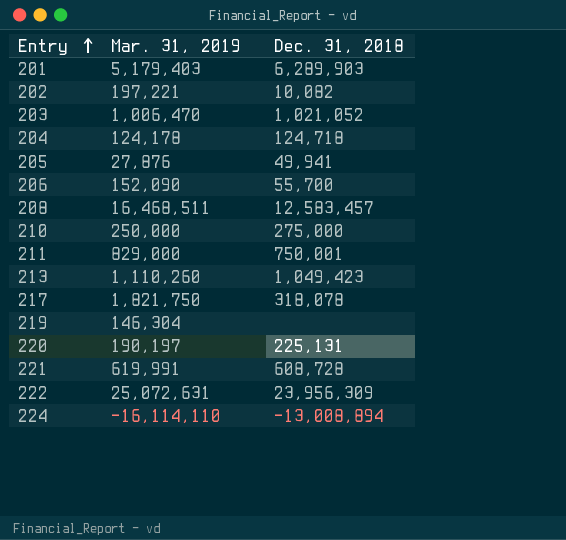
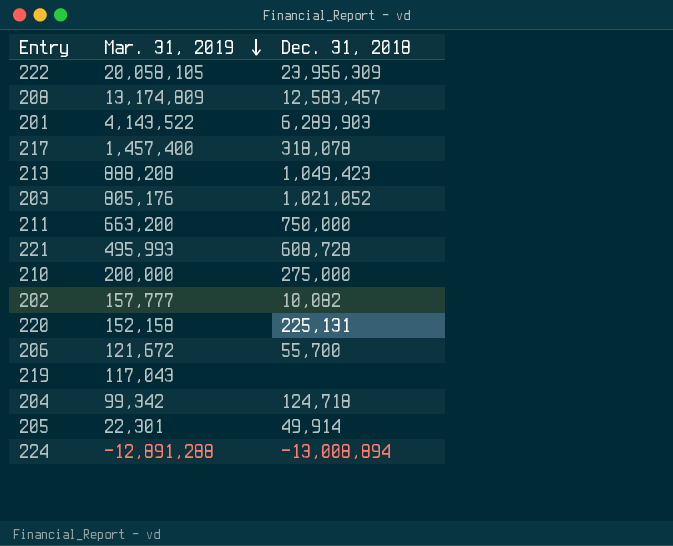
row order: Entry ascending -> Mar. 31, 2019 descending
222 | Mar. 31, 2019: 25,072,631 -> 20,058,105
208 | Mar. 31, 2019: 16,468,511 -> 13,174,809
201 | Mar. 31, 2019: 5,179,403 -> 4,143,522
217 | Mar. 31, 2019: 1,821,750 -> 1,457,400
213 | Mar. 31, 2019: 1,110,260 -> 888,208
203 | Mar. 31, 2019: 1,006,470 -> 805,176
211 | Mar. 31, 2019: 829,000 -> 663,200
211 | Dec. 31, 2018: 750,001 -> 750,000
221 | Mar. 31, 2019: 619,991 -> 495,993
210 | Mar. 31, 2019: 250,000 -> 200,000
202 | Mar. 31, 2019: 197,221 -> 157,777
220 | Mar. 31, 2019: 190,197 -> 152,158
206 | Mar. 31, 2019: 152,090 -> 121,672
219 | Mar. 31, 2019: 146,304 -> 117,043
204 | Mar. 31, 2019: 124,178 -> 99,342
205 | Mar. 31, 2019: 27,876 -> 22,301
205 | Dec. 31, 2018: 49,941 -> 49,914
224 | Mar. 31, 2019: -16,114,110 -> -12,891,288

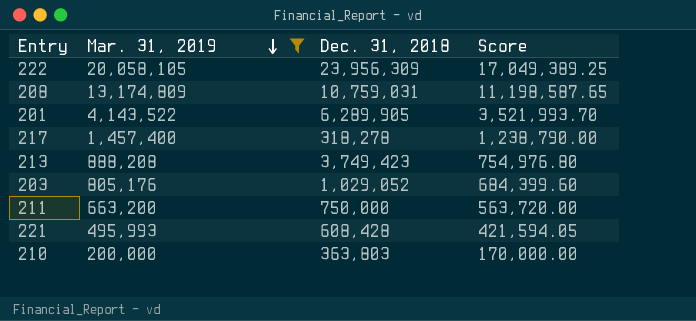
filter: none -> Mar. 31, 2019 >= 200,000
column Score | formula: none -> [Mar. 31, 2019] * 0.85
208 | Dec. 31, 2018: 12,583,457 -> 10,759,031
201 | Dec. 31, 2018: 6,289,903 -> 6,289,905
217 | Dec. 31, 2018: 318,078 -> 318,278
213 | Dec. 31, 2018: 1,049,423 -> 3,749,423
203 | Dec. 31, 2018: 1,021,052 -> 1,029,052
221 | Dec. 31, 2018: 608,728 -> 608,428
210 | Dec. 31, 2018: 275,000 -> 363,803

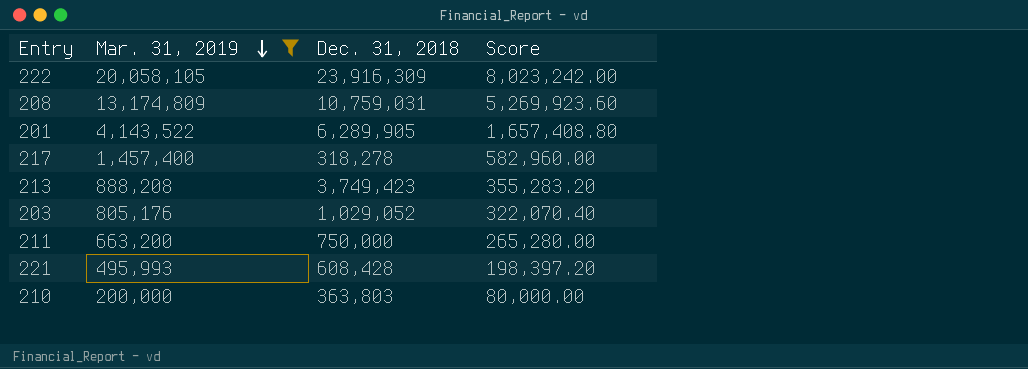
column Score | formula: [Mar. 31, 2019] * 0.85 -> [Mar. 31, 2019] * 0.4
222 | Dec. 31, 2018: 23,956,309 -> 23,916,309

